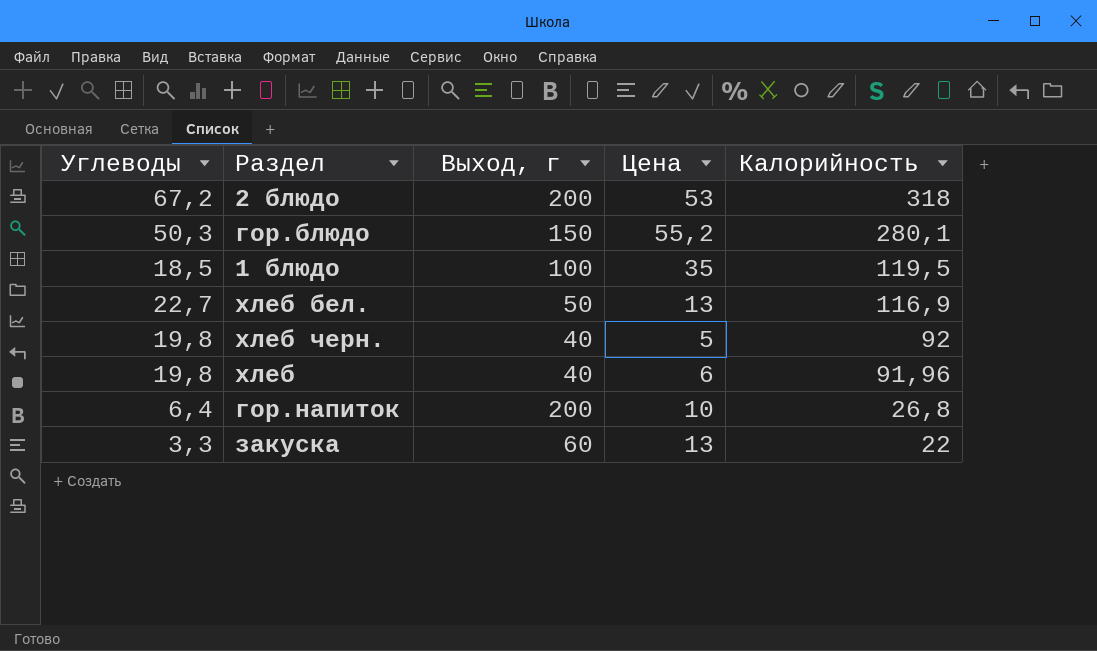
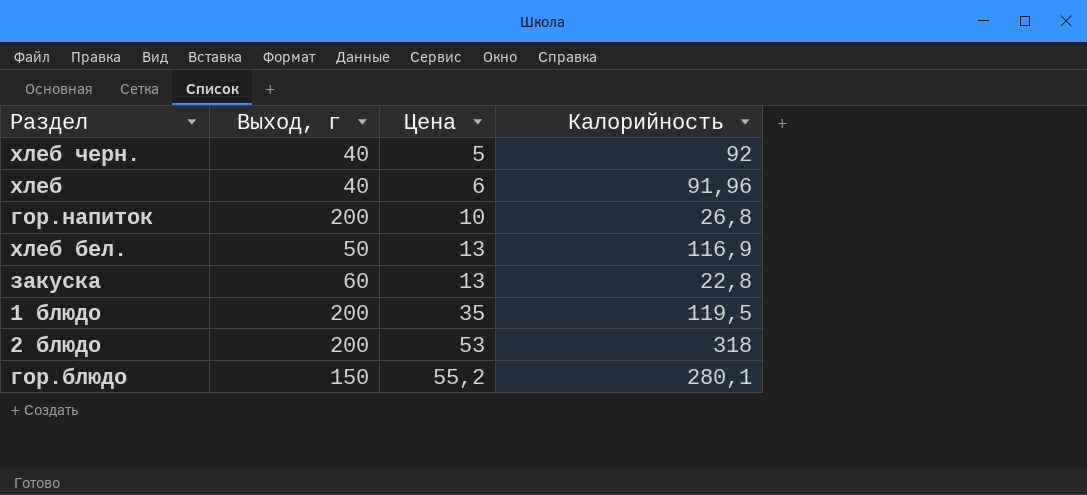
row order: Калорийность descending -> Цена ascending
column Углеводы | position: 1 -> none
закуска | Калорийность: 22 -> 22,8
1 блюдо | Выход, г: 100 -> 200

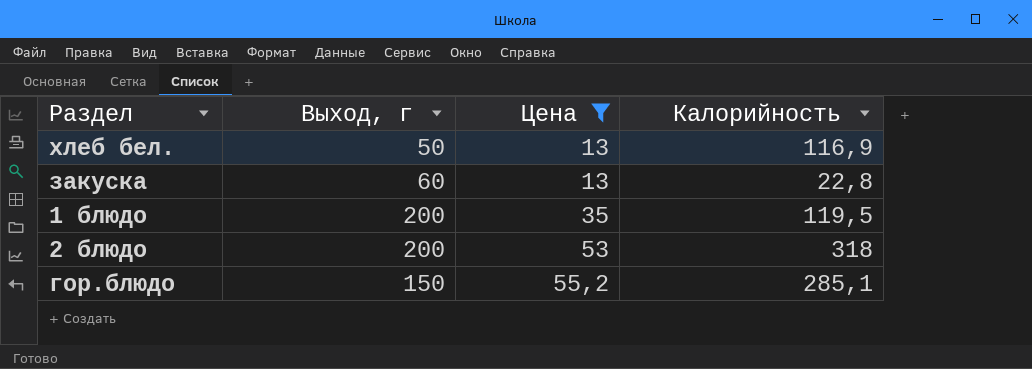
filter: none -> Цена >= 13
гор.блюдо | Калорийность: 280,1 -> 285,1

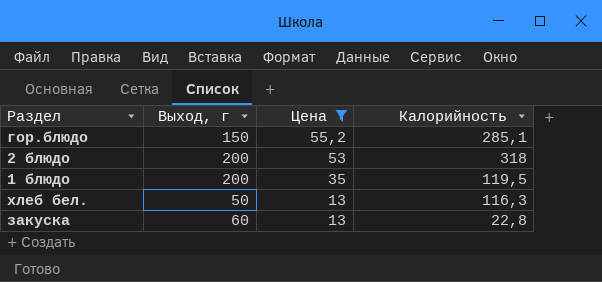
row order: Цена ascending -> Цена descending
хлеб бел. | Калорийность: 116,9 -> 116,3

